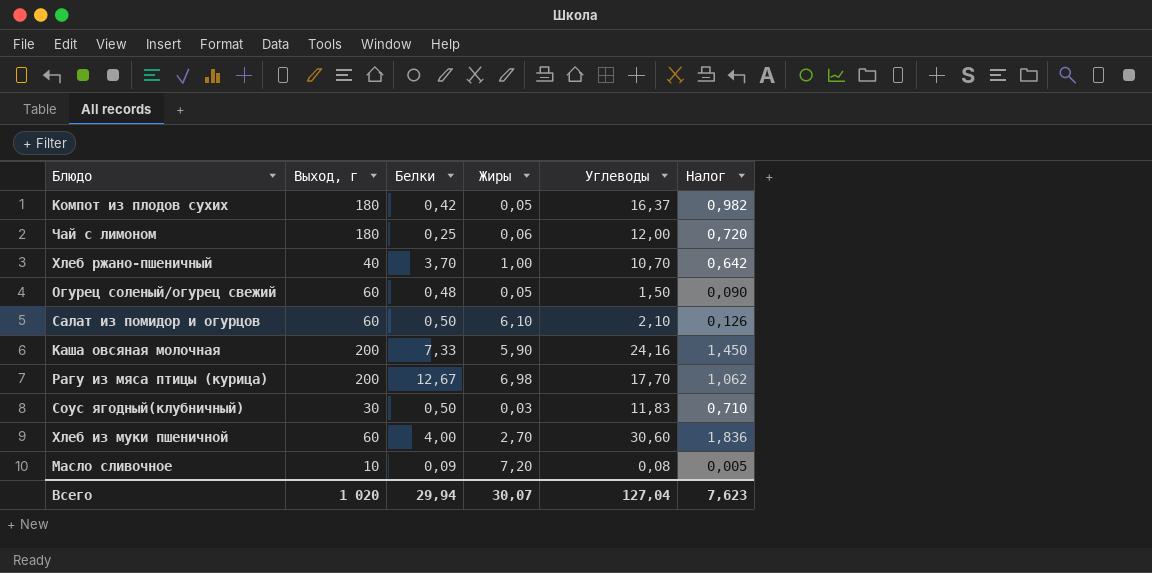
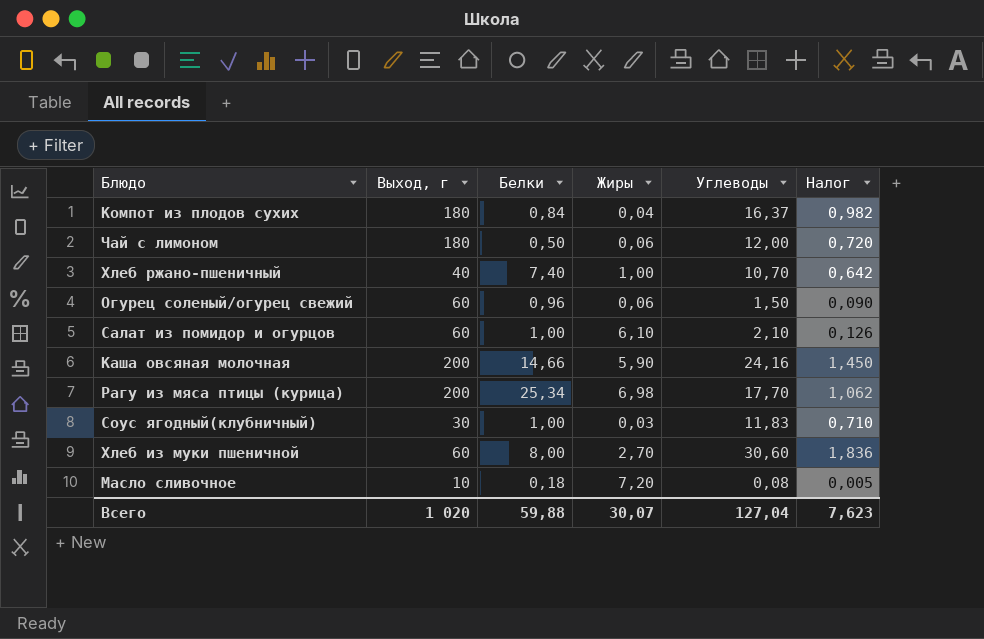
Компот из плодов сухих | Белки: 0,42 -> 0,84
Компот из плодов сухих | Жиры: 0,05 -> 0,04
Чай с лимоном | Белки: 0,25 -> 0,50
Хлеб ржано-пшеничный | Белки: 3,70 -> 7,40
Огурец соленый/огурец свежий | Белки: 0,48 -> 0,96
Огурец соленый/огурец свежий | Жиры: 0,05 -> 0,06
Салат из помидор и огурцов | Белки: 0,50 -> 1,00
Каша овсяная молочная | Белки: 7,33 -> 14,66
Рагу из мяса птицы (курица) | Белки: 12,67 -> 25,34
Соус ягодный(клубничный) | Белки: 0,50 -> 1,00
Хлеб из муки пшеничной | Белки: 4,00 -> 8,00
Масло сливочное | Белки: 0,09 -> 0,18
Всего | Белки: 29,94 -> 59,88

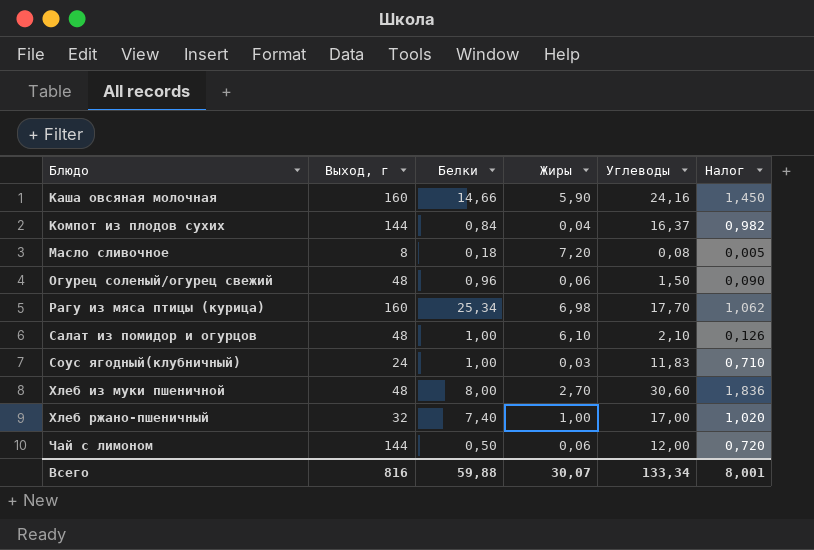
row order: none -> Блюдо ascending
Каша овсяная молочная | Выход, г: 200 -> 160
Компот из плодов сухих | Выход, г: 180 -> 144
Масло сливочное | Выход, г: 10 -> 8
Огурец соленый/огурец свежий | Выход, г: 60 -> 48
Рагу из мяса птицы (курица) | Выход, г: 200 -> 160
Салат из помидор и огурцов | Выход, г: 60 -> 48
Соус ягодный(клубничный) | Выход, г: 30 -> 24
Хлеб из муки пшеничной | Выход, г: 60 -> 48
Хлеб ржано-пшеничный | Выход, г: 40 -> 32
Хлеб ржано-пшеничный | Углеводы: 10,70 -> 17,00
Хлеб ржано-пшеничный | Налог: 0,642 -> 1,020
Чай с лимоном | Выход, г: 180 -> 144
Всего | Выход, г: 1 020 -> 816
Всего | Углеводы: 127,04 -> 133,34
Всего | Налог: 7,623 -> 8,001

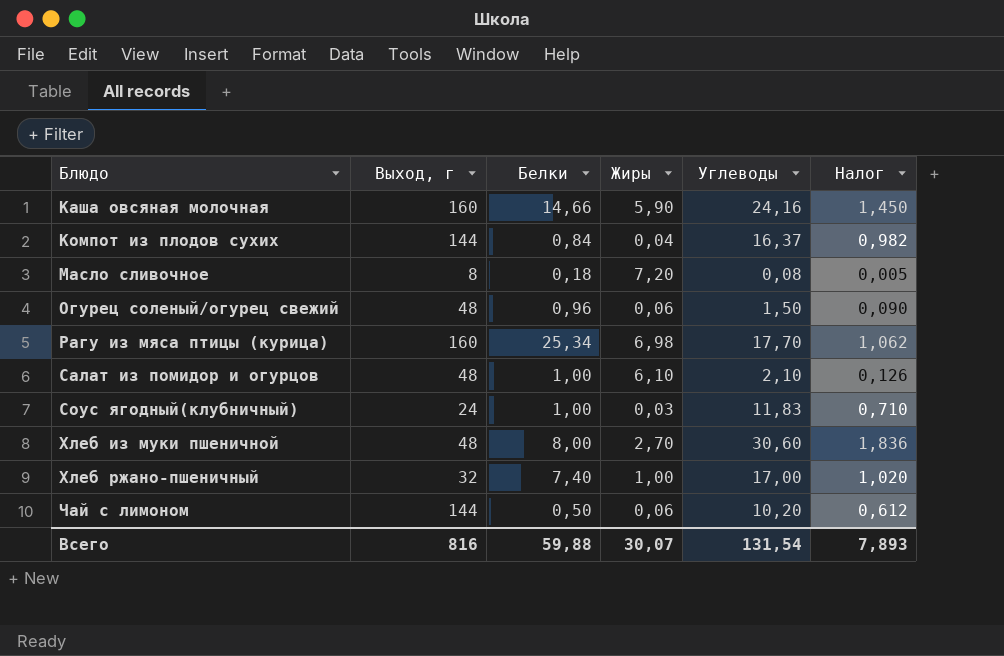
Чай с лимоном | Углеводы: 12,00 -> 10,20
Чай с лимоном | Налог: 0,720 -> 0,612
Всего | Углеводы: 133,34 -> 131,54
Всего | Налог: 8,001 -> 7,893

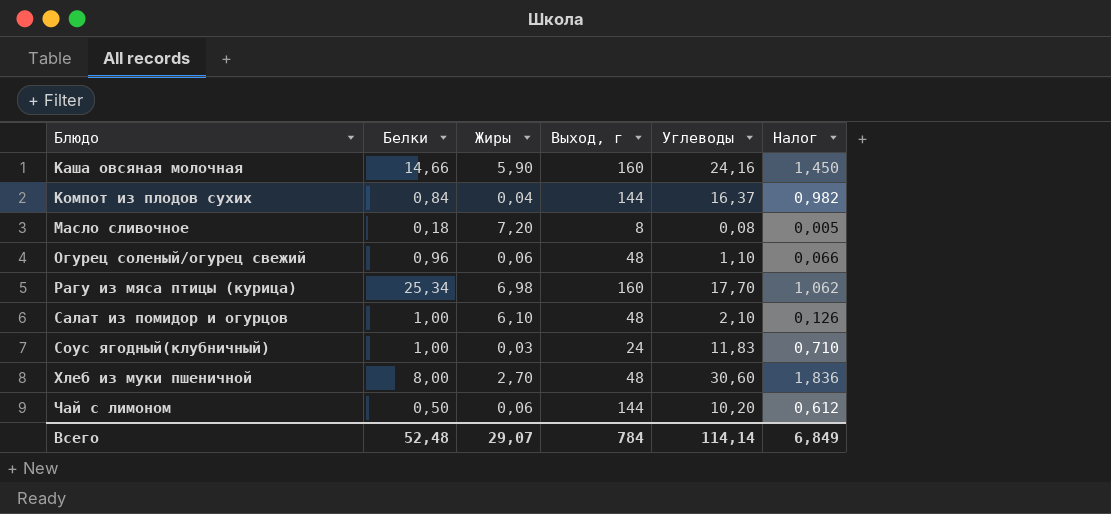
column Выход, г | position: 2 -> 4
row Хлеб ржано-пшеничный: 32 | 7,40 | 1,00 | 17,00 | 1,020 -> none
Огурец соленый/огурец свежий | Углеводы: 1,50 -> 1,10
Огурец соленый/огурец свежий | Налог: 0,090 -> 0,066
Всего | Белки: 59,88 -> 52,48
Всего | Жиры: 30,07 -> 29,07
Всего | Выход, г: 816 -> 784
Всего | Углеводы: 131,54 -> 114,14
Всего | Налог: 7,893 -> 6,849

